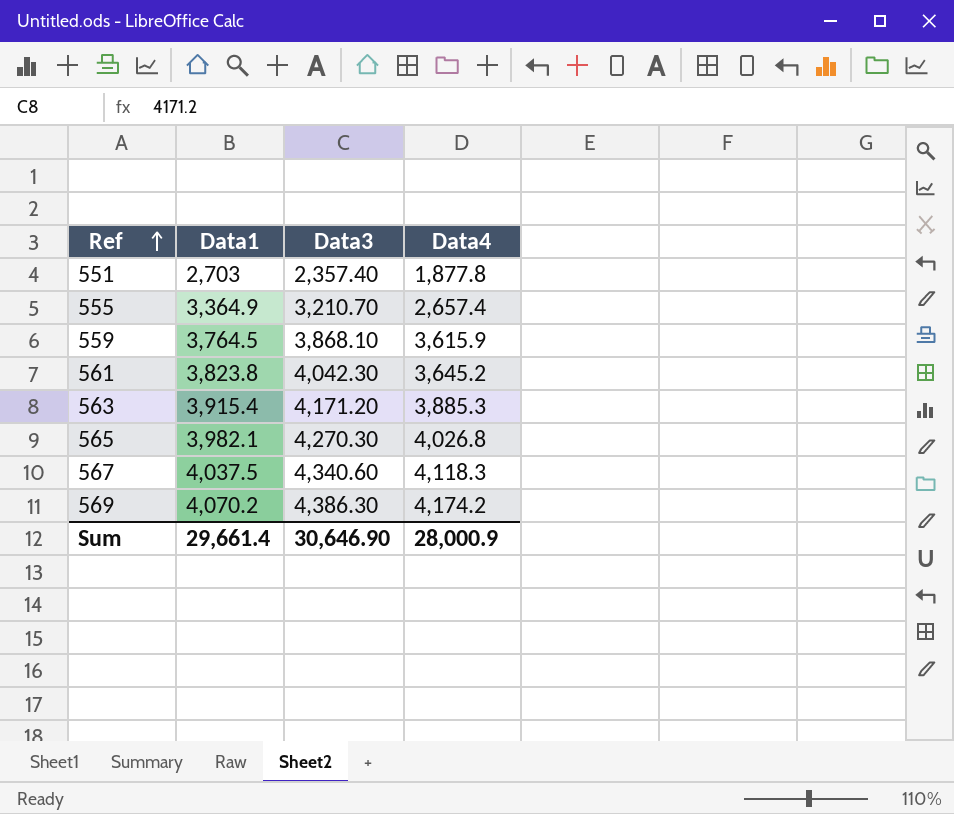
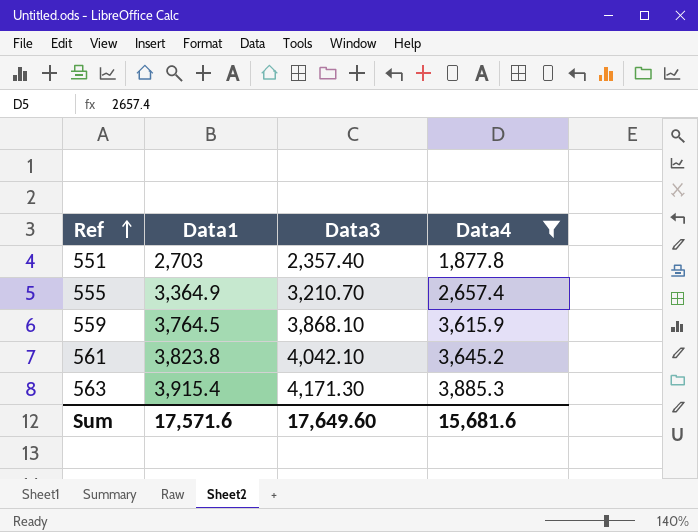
filter: none -> Data4 <= 3,885.3
561 | Data3: 4,042.30 -> 4,042.10
563 | Data3: 4,171.20 -> 4,171.30
Sum | Data1: 29,661.4 -> 17,571.6
Sum | Data3: 30,646.90 -> 17,649.60
Sum | Data4: 28,000.9 -> 15,681.6

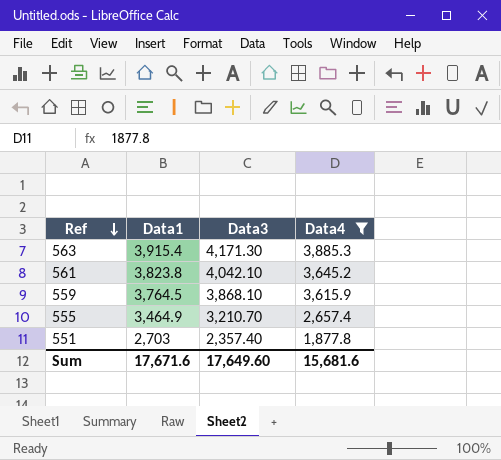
row order: Ref ascending -> Ref descending
555 | Data1: 3,364.9 -> 3,464.9
Sum | Data1: 17,571.6 -> 17,671.6

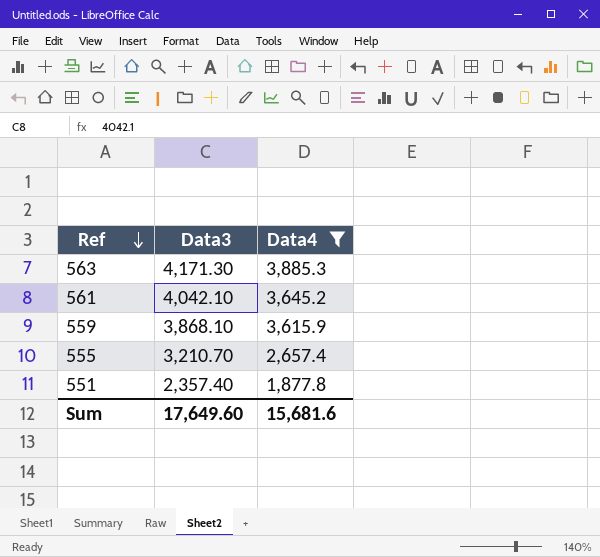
column Data1 | position: 2 -> none

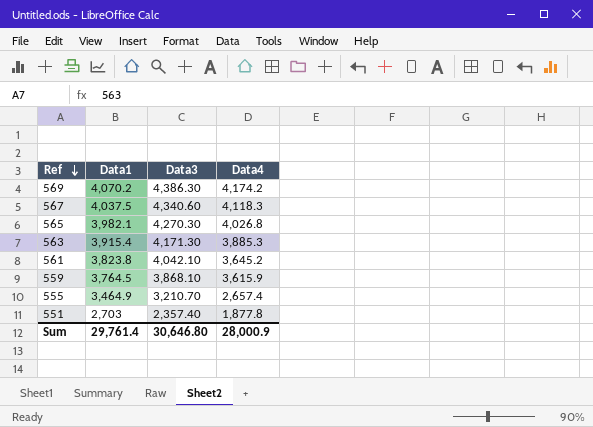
filter: Data4 <= 3,885.3 -> none
column Data1 | position: none -> 2
Sum | Data3: 17,649.60 -> 30,646.80
Sum | Data4: 15,681.6 -> 28,000.9

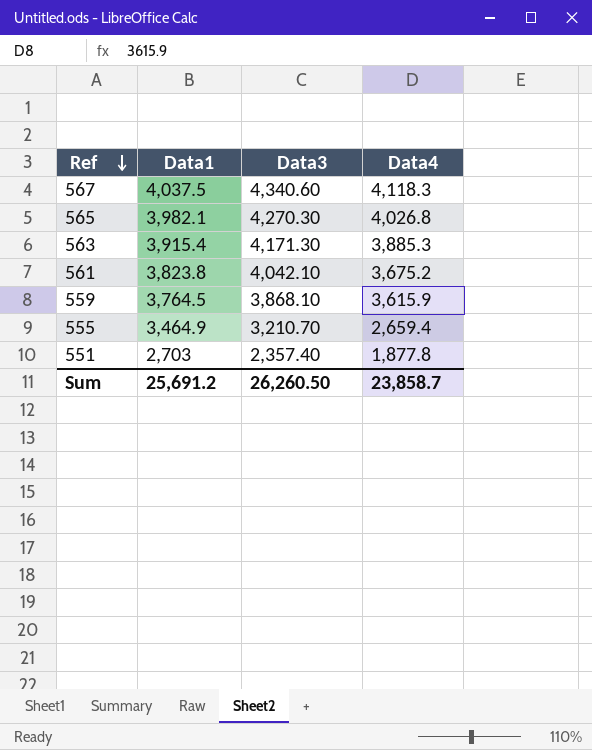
row 569: 4,070.2 | 4,386.30 | 4,174.2 -> none
561 | Data4: 3,645.2 -> 3,675.2
555 | Data4: 2,657.4 -> 2,659.4
Sum | Data1: 29,761.4 -> 25,691.2
Sum | Data3: 30,646.80 -> 26,260.50
Sum | Data4: 28,000.9 -> 23,858.7

